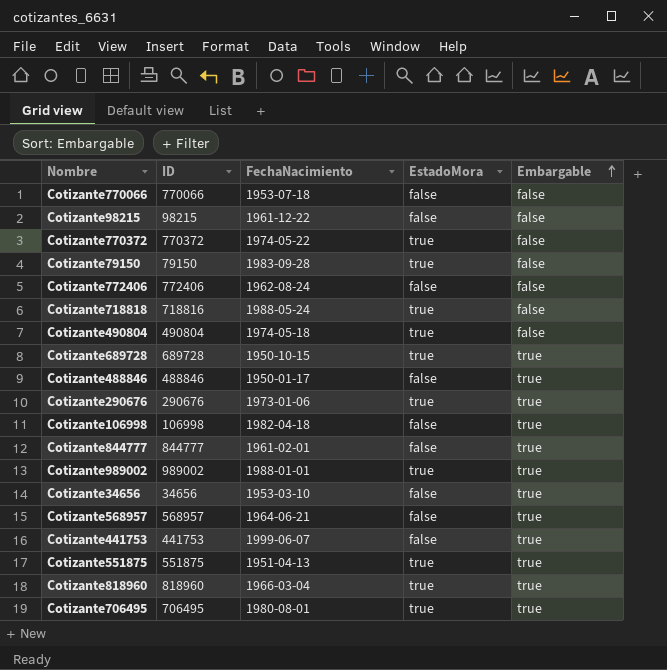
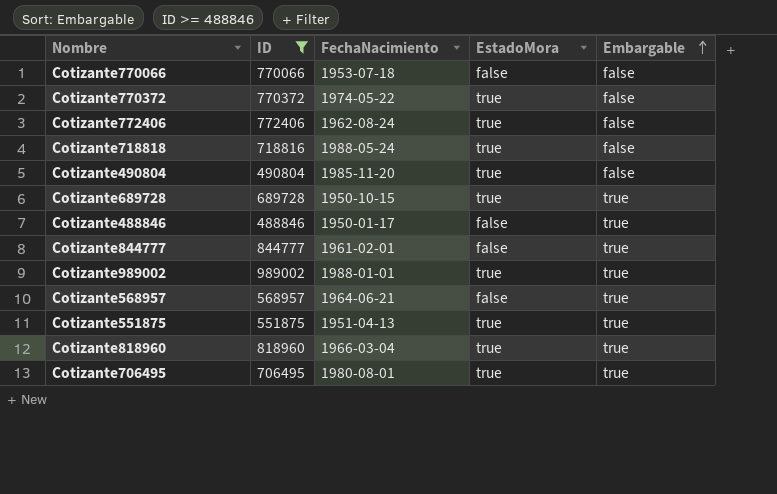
filter: none -> ID >= 488846
Cotizante772406 | EstadoMora: false -> true
Cotizante490804 | FechaNacimiento: 1974-05-18 -> 1985-11-20

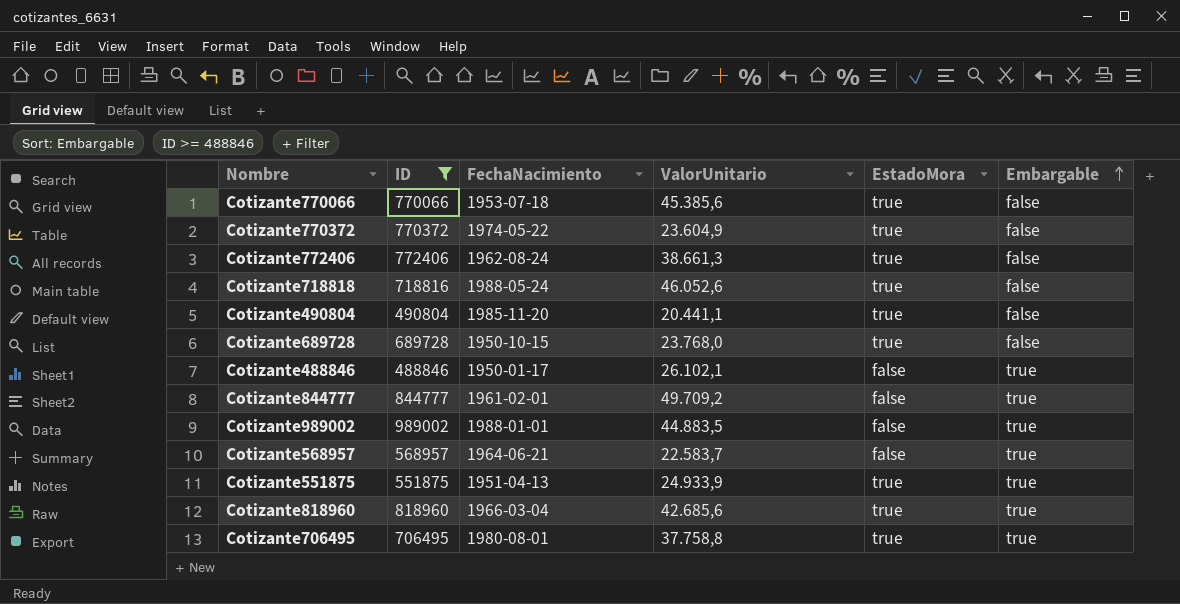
column ValorUnitario | position: none -> 4
Cotizante770066 | EstadoMora: false -> true
Cotizante689728 | Embargable: true -> false
Cotizante989002 | EstadoMora: true -> false

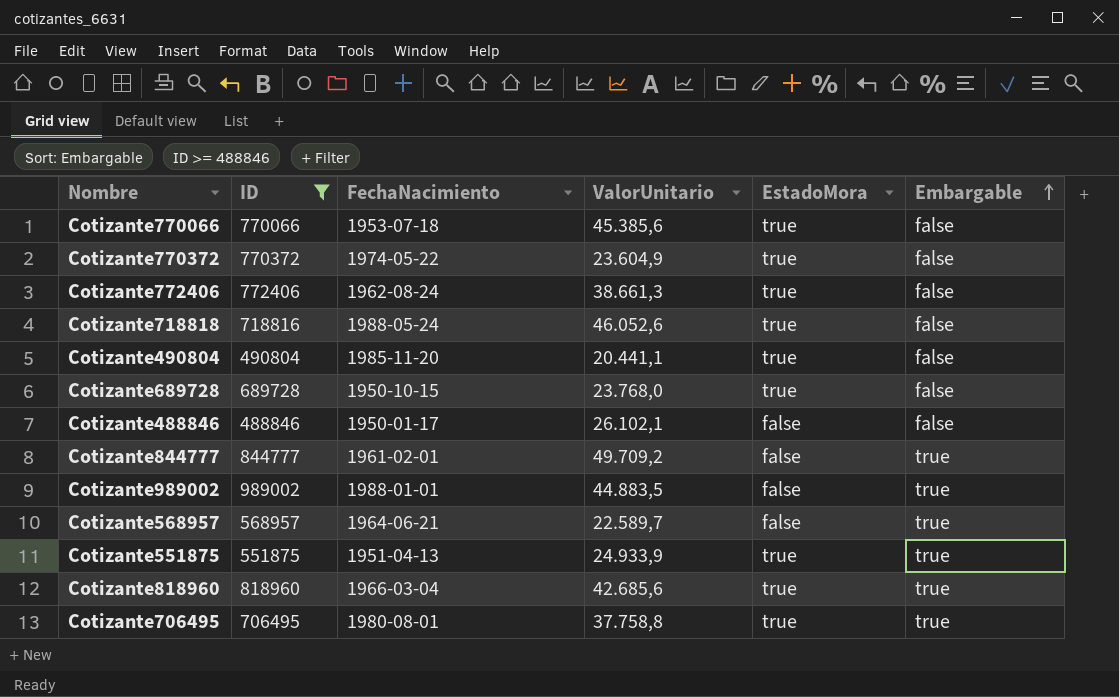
Cotizante488846 | Embargable: true -> false
Cotizante568957 | ValorUnitario: 22.583,7 -> 22.589,7

